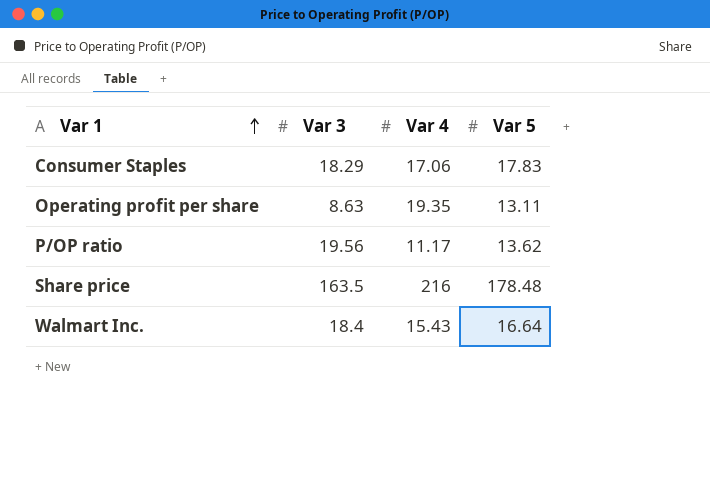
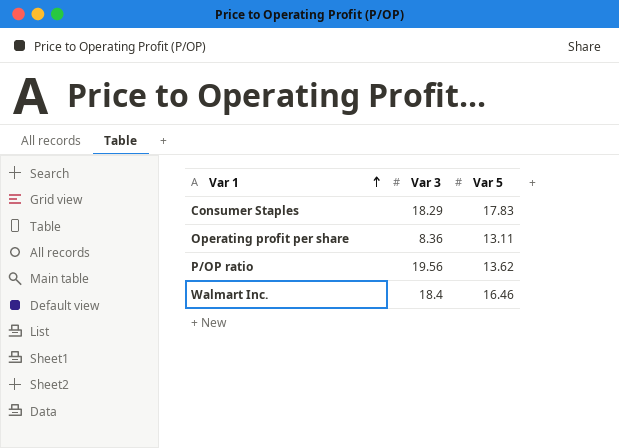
column Var 4 | position: 3 -> none
row Share price: 163.5 | 216 | 178.48 -> none
Operating profit per share | Var 3: 8.63 -> 8.36
Walmart Inc. | Var 5: 16.64 -> 16.46

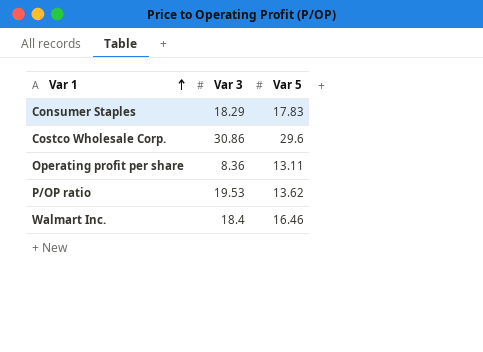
row Costco Wholesale Corp.: none -> 30.86 | 29.6
P/OP ratio | Var 3: 19.56 -> 19.53

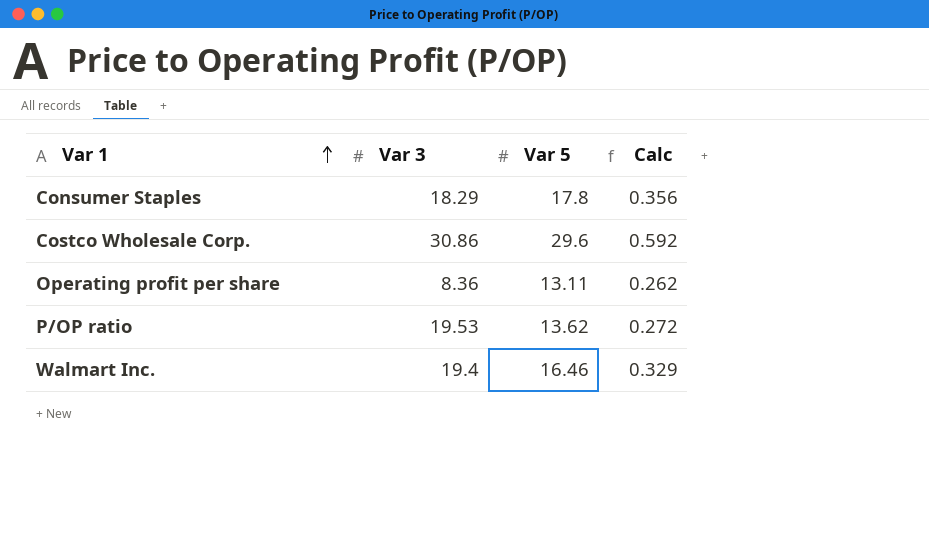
column Calc | formula: none -> [Var 5] * 0.02
Consumer Staples | Var 5: 17.83 -> 17.8
Walmart Inc. | Var 3: 18.4 -> 19.4

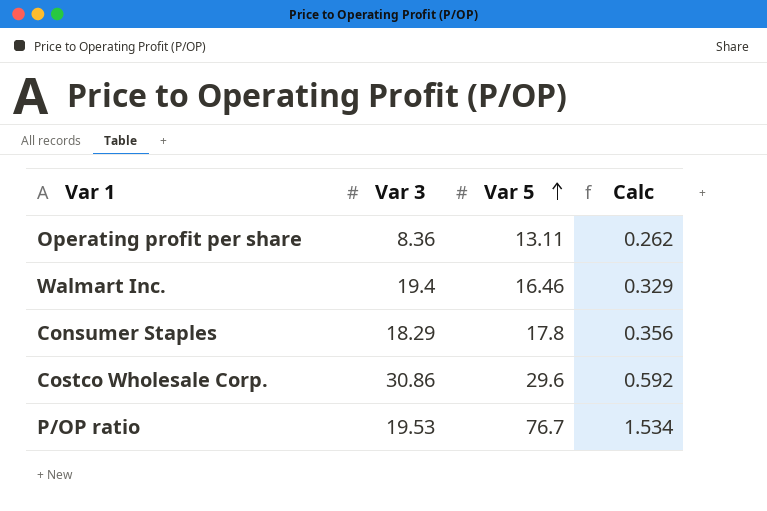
row order: Var 1 ascending -> Var 5 ascending
P/OP ratio | Var 5: 13.62 -> 76.7
P/OP ratio | Calc: 0.272 -> 1.534

